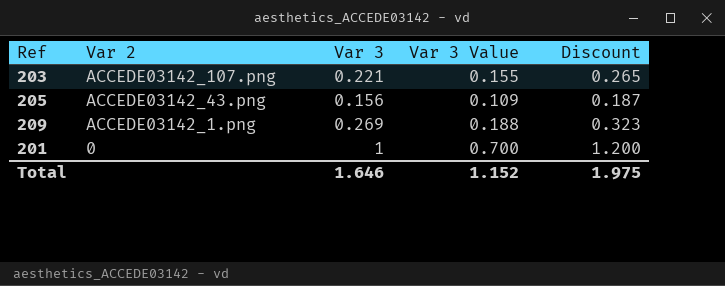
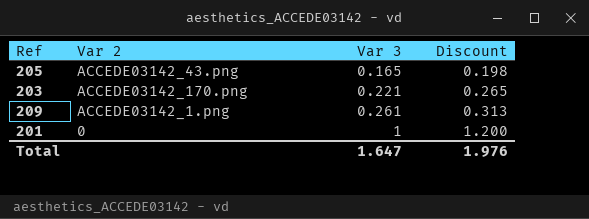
row order: Var 2 descending -> Var 3 ascending
column Var 3 Value | formula: [Var 3] * 0.7 -> none
205 | Var 3: 0.156 -> 0.165
205 | Discount: 0.187 -> 0.198
203 | Var 2: ACCEDE03142_107.png -> ACCEDE03142_170.png
209 | Var 3: 0.269 -> 0.261
209 | Discount: 0.323 -> 0.313
Total | Var 3: 1.646 -> 1.647
Total | Discount: 1.975 -> 1.976

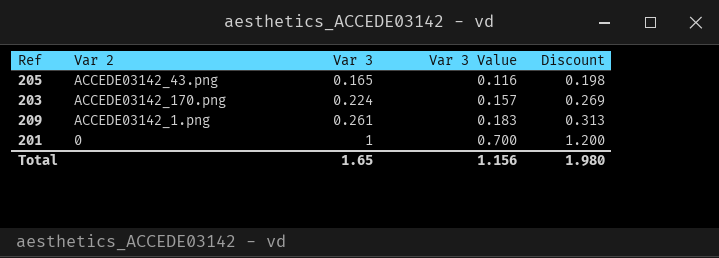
column Var 3 Value | formula: none -> [Var 3] * 0.7
203 | Var 3: 0.221 -> 0.224
203 | Discount: 0.265 -> 0.269
Total | Var 3: 1.647 -> 1.65
Total | Discount: 1.976 -> 1.980

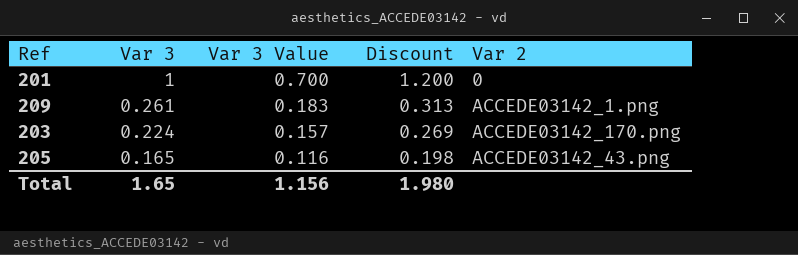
row order: Var 3 ascending -> Var 3 descending
column Var 2 | position: 2 -> 5

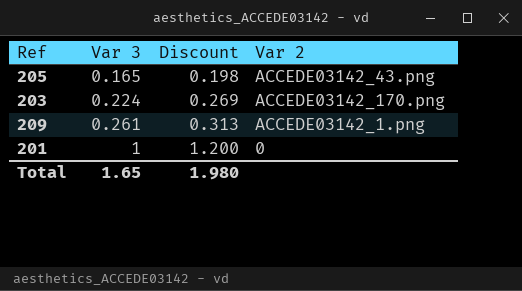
row order: Var 3 descending -> Var 3 ascending
column Var 3 Value | formula: [Var 3] * 0.7 -> none

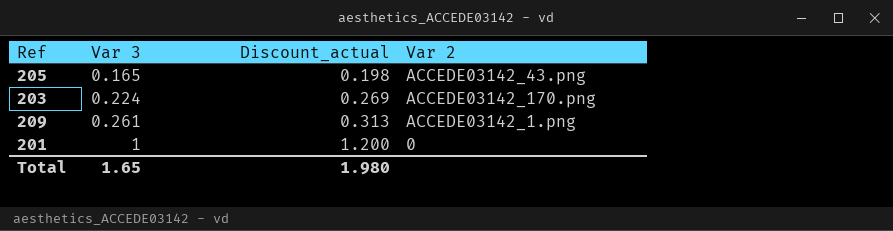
column name: Discount -> Discount_actual

